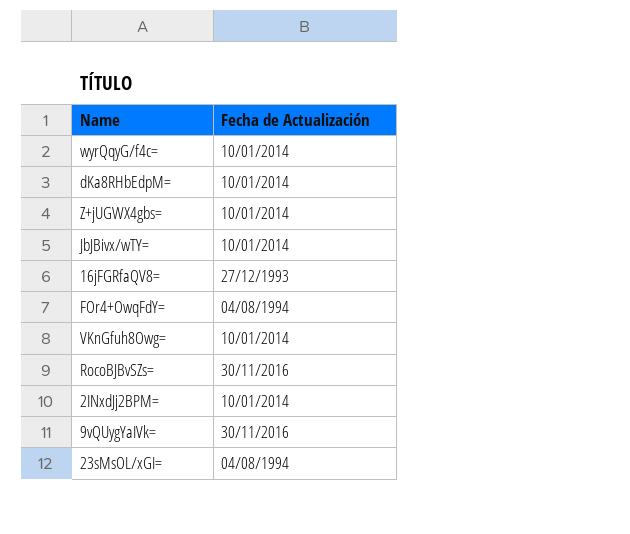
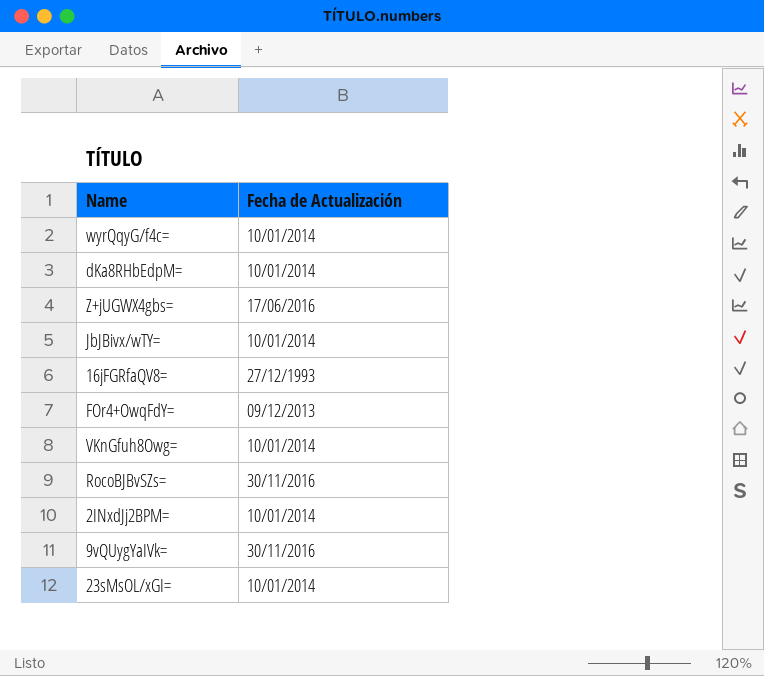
Z+jUGWX4gbs= | Fecha de Actualización: 10/01/2014 -> 17/06/2016
FOr4+OwqFdY= | Fecha de Actualización: 04/08/1994 -> 09/12/2013
23sMsOL/xGI= | Fecha de Actualización: 04/08/1994 -> 10/01/2014

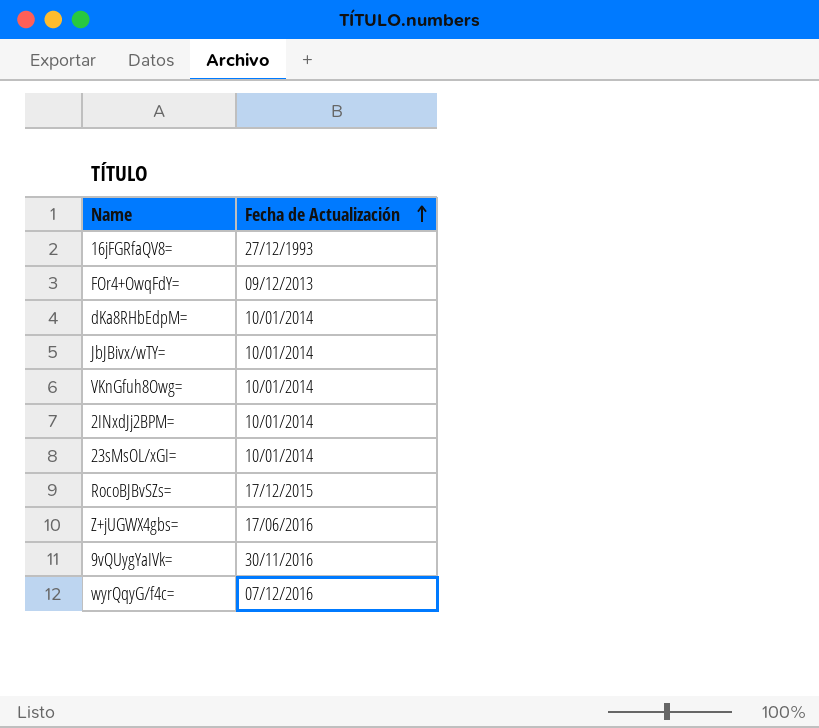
row order: none -> Fecha de Actualización ascending
RocoBJBvSZs= | Fecha de Actualización: 30/11/2016 -> 17/12/2015
wyrQqyG/f4c= | Fecha de Actualización: 10/01/2014 -> 07/12/2016

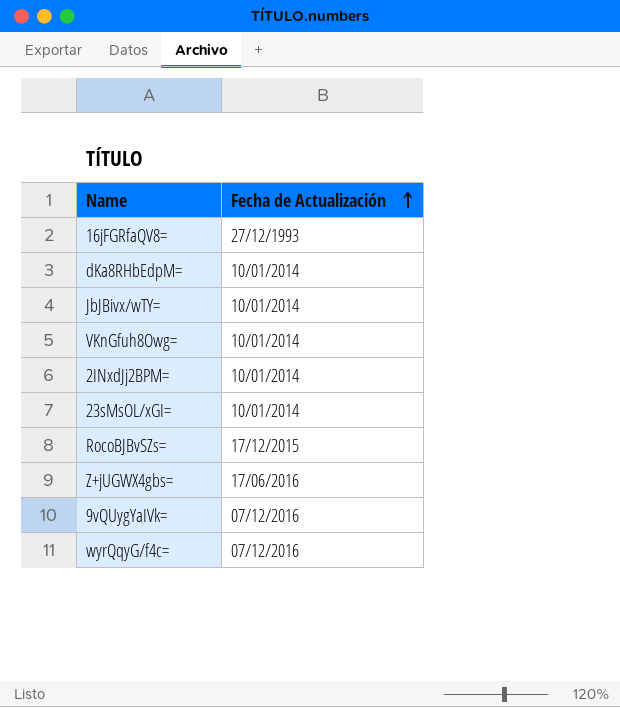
row FOr4+OwqFdY=: 09/12/2013 -> none
9vQUygYaIVk= | Fecha de Actualización: 30/11/2016 -> 07/12/2016

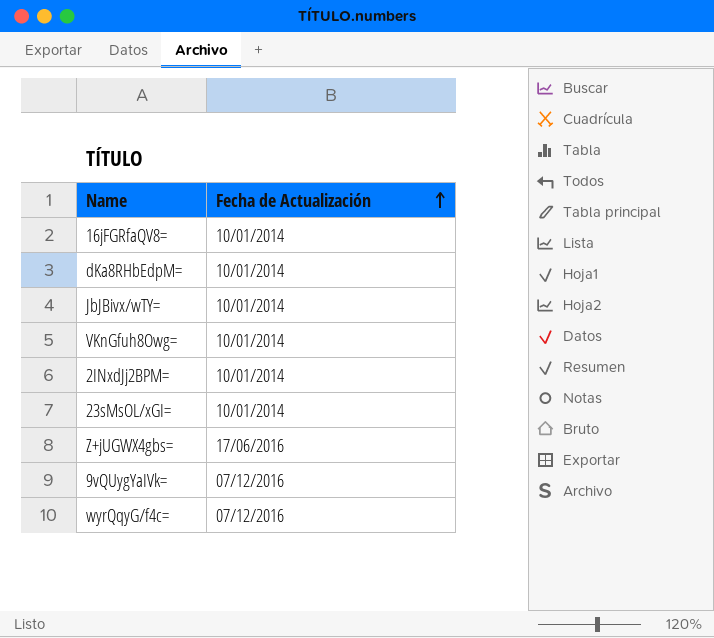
row RocoBJBvSZs=: 17/12/2015 -> none
16jFGRfaQV8= | Fecha de Actualización: 27/12/1993 -> 10/01/2014

